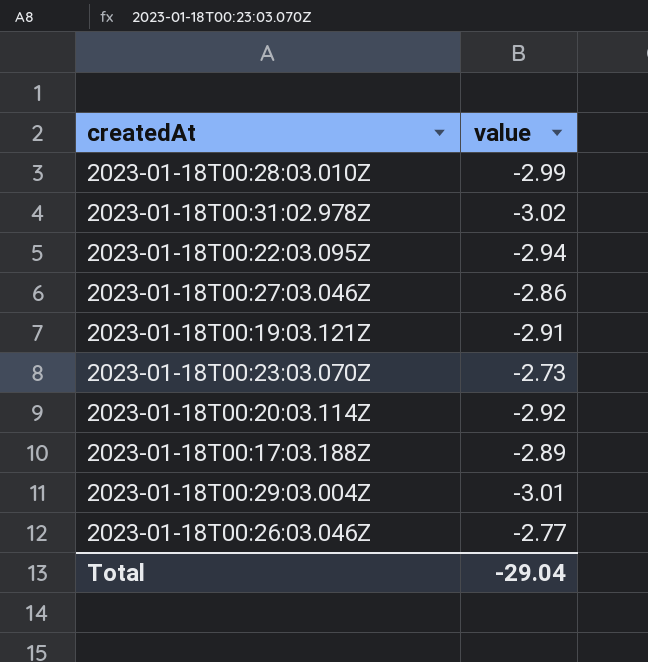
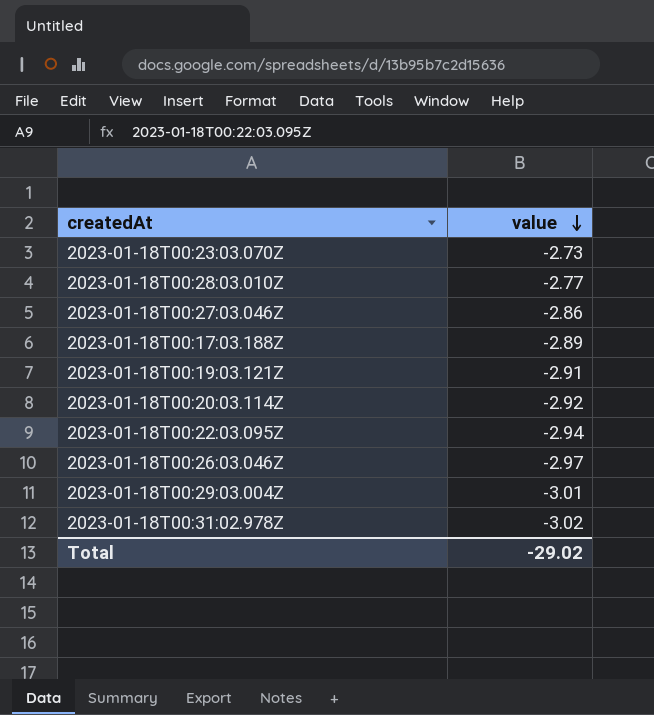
row order: none -> value descending
2023-01-18T00:28:03.010Z | value: -2.99 -> -2.77
2023-01-18T00:26:03.046Z | value: -2.77 -> -2.97
Total | value: -29.04 -> -29.02

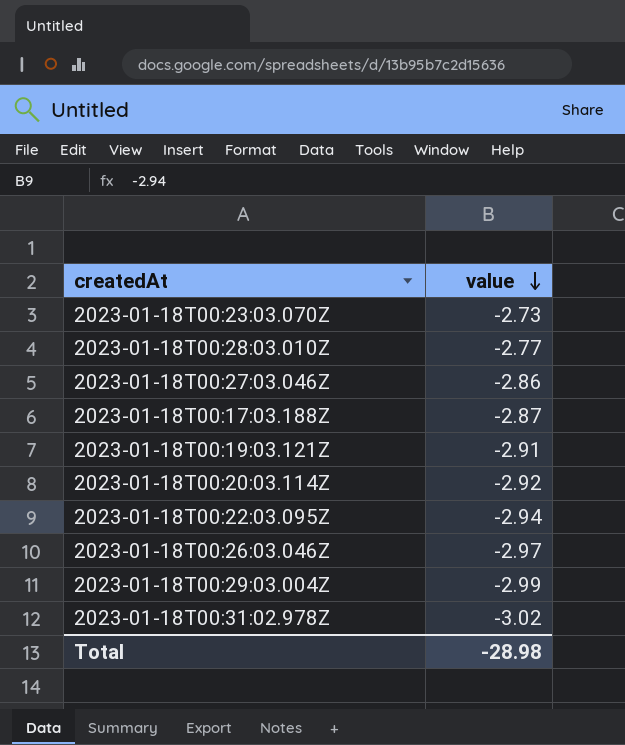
2023-01-18T00:17:03.188Z | value: -2.89 -> -2.87
2023-01-18T00:29:03.004Z | value: -3.01 -> -2.99
Total | value: -29.02 -> -28.98

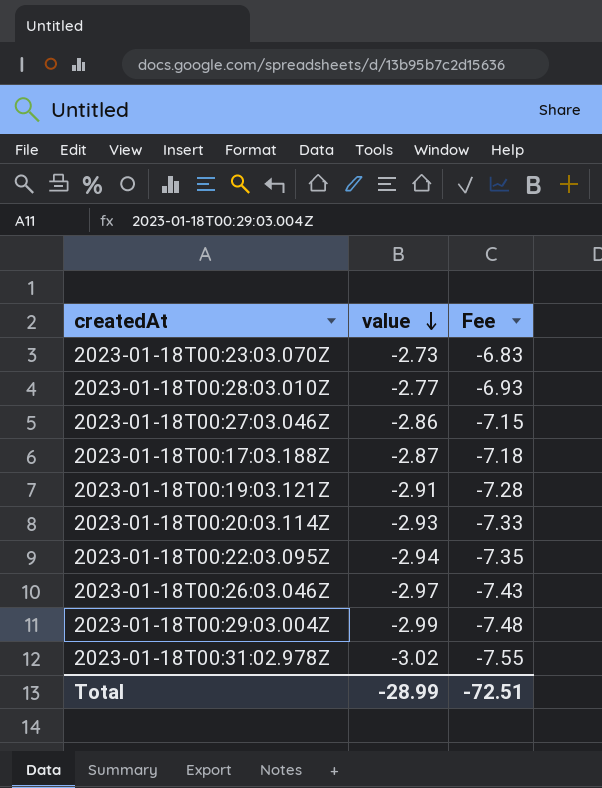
column Fee | formula: none -> [value] * 2.5
2023-01-18T00:20:03.114Z | value: -2.92 -> -2.93
Total | value: -28.98 -> -28.99

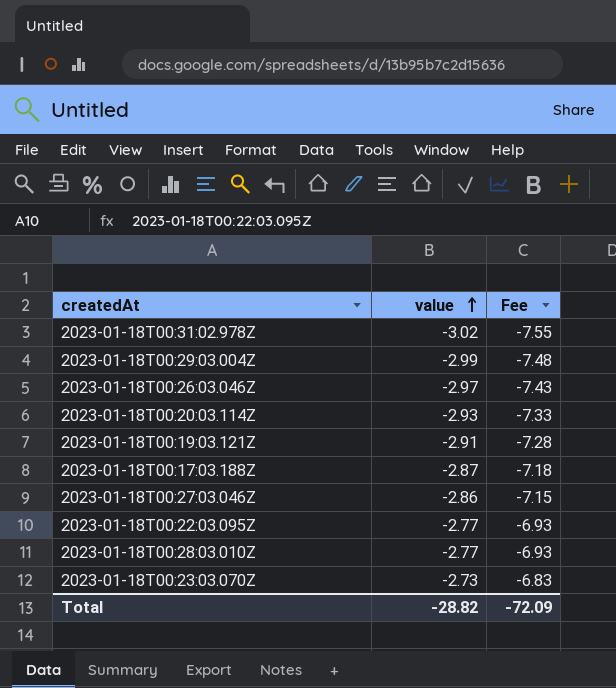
row order: value descending -> value ascending
2023-01-18T00:22:03.095Z | value: -2.94 -> -2.77
2023-01-18T00:22:03.095Z | Fee: -7.35 -> -6.93
Total | value: -28.99 -> -28.82
Total | Fee: -72.51 -> -72.09

